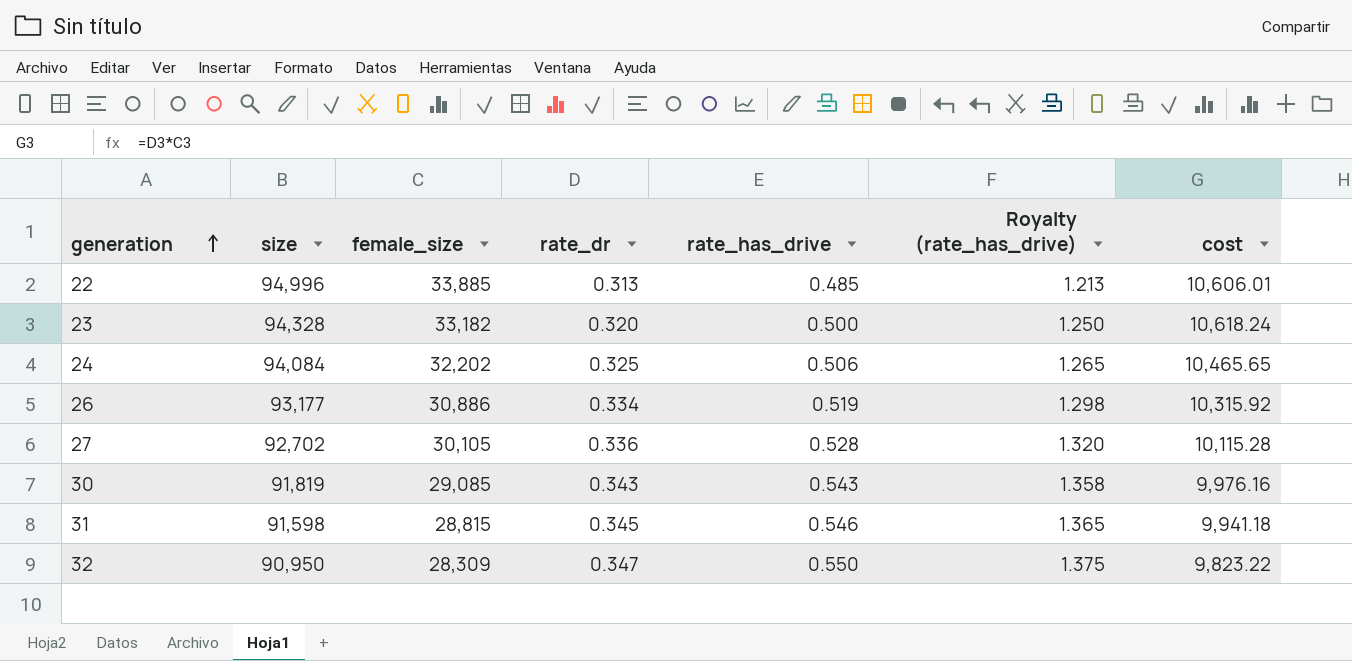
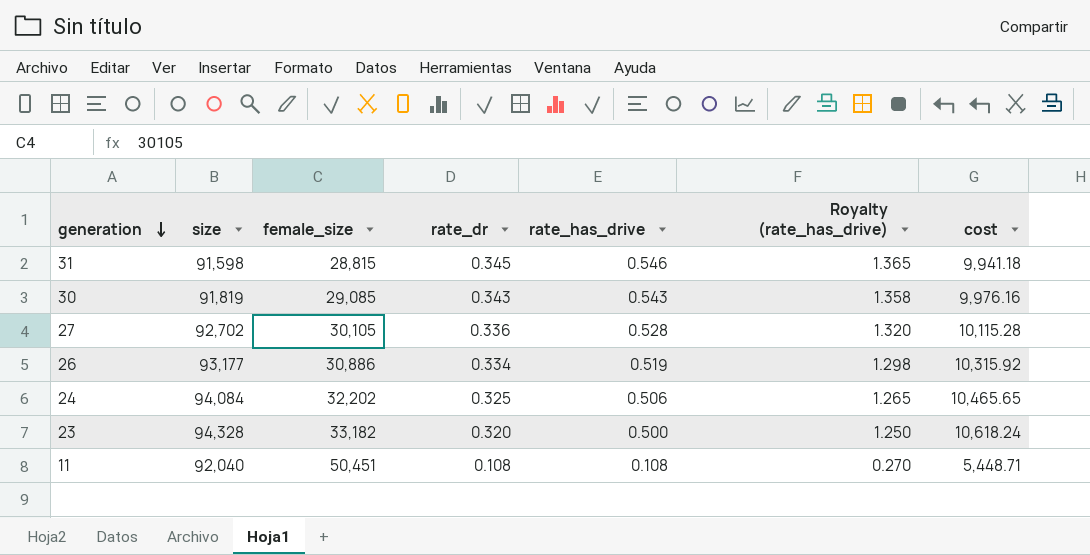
row order: generation ascending -> generation descending
row 22: 94,996 | 33,885 | 0.313 | 0.485 | 1.213 | 10,606.01 -> none
row 32: 90,950 | 28,309 | 0.347 | 0.550 | 1.375 | 9,823.22 -> none
row 11: none -> 92,040 | 50,451 | 0.108 | 0.108 | 0.270 | 5,448.71

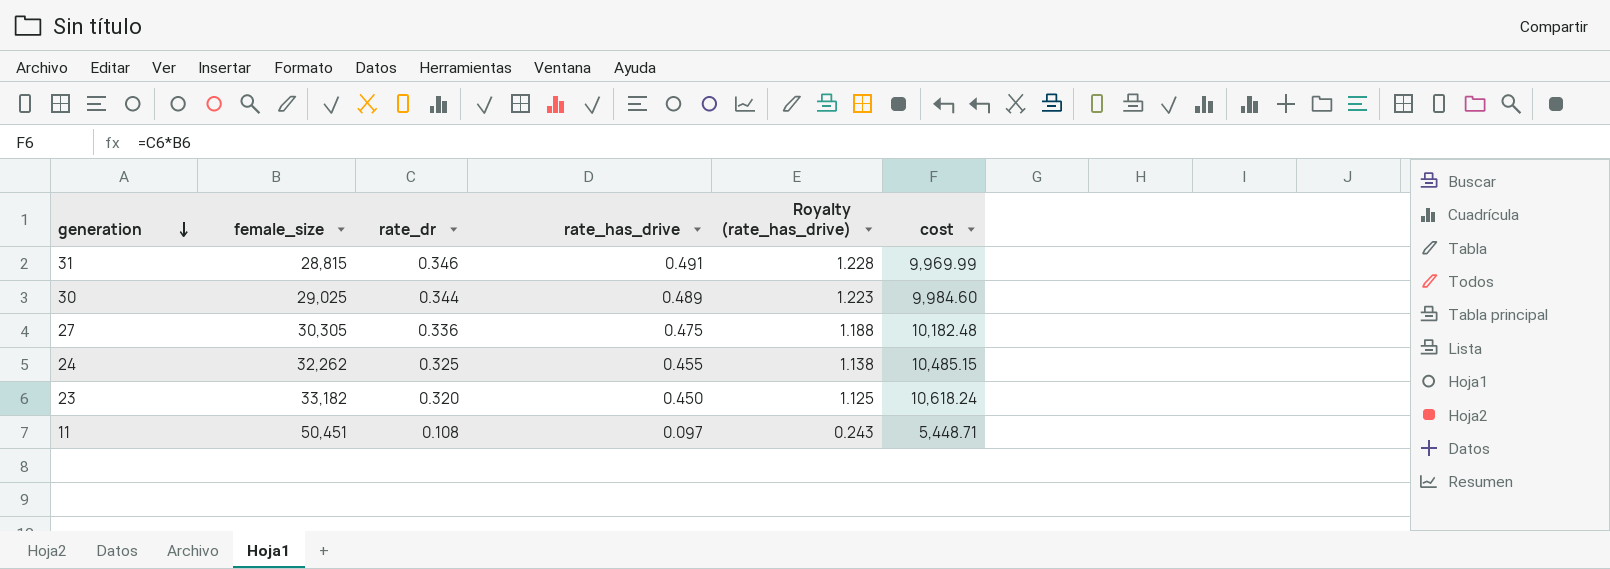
column size | position: 2 -> none
row 26: 93,177 | 30,886 | 0.334 | 0.519 | 1.298 | 10,315.92 -> none
31 | rate_dr: 0.345 -> 0.346
31 | rate_has_drive: 0.546 -> 0.491
31 | Royalty (rate_has_drive): 1.365 -> 1.228
31 | cost: 9,941.18 -> 9,969.99
30 | female_size: 29,085 -> 29,025
30 | rate_dr: 0.343 -> 0.344
30 | rate_has_drive: 0.543 -> 0.489
30 | Royalty (rate_has_drive): 1.358 -> 1.223
30 | cost: 9,976.16 -> 9,984.60
27 | female_size: 30,105 -> 30,305
27 | rate_has_drive: 0.528 -> 0.475
27 | Royalty (rate_has_drive): 1.320 -> 1.188
27 | cost: 10,115.28 -> 10,182.48
24 | female_size: 32,202 -> 32,262
24 | rate_has_drive: 0.506 -> 0.455
24 | Royalty (rate_has_drive): 1.265 -> 1.138
24 | cost: 10,465.65 -> 10,485.15
23 | rate_has_drive: 0.500 -> 0.450
23 | Royalty (rate_has_drive): 1.250 -> 1.125
11 | rate_has_drive: 0.108 -> 0.097
11 | Royalty (rate_has_drive): 0.270 -> 0.243

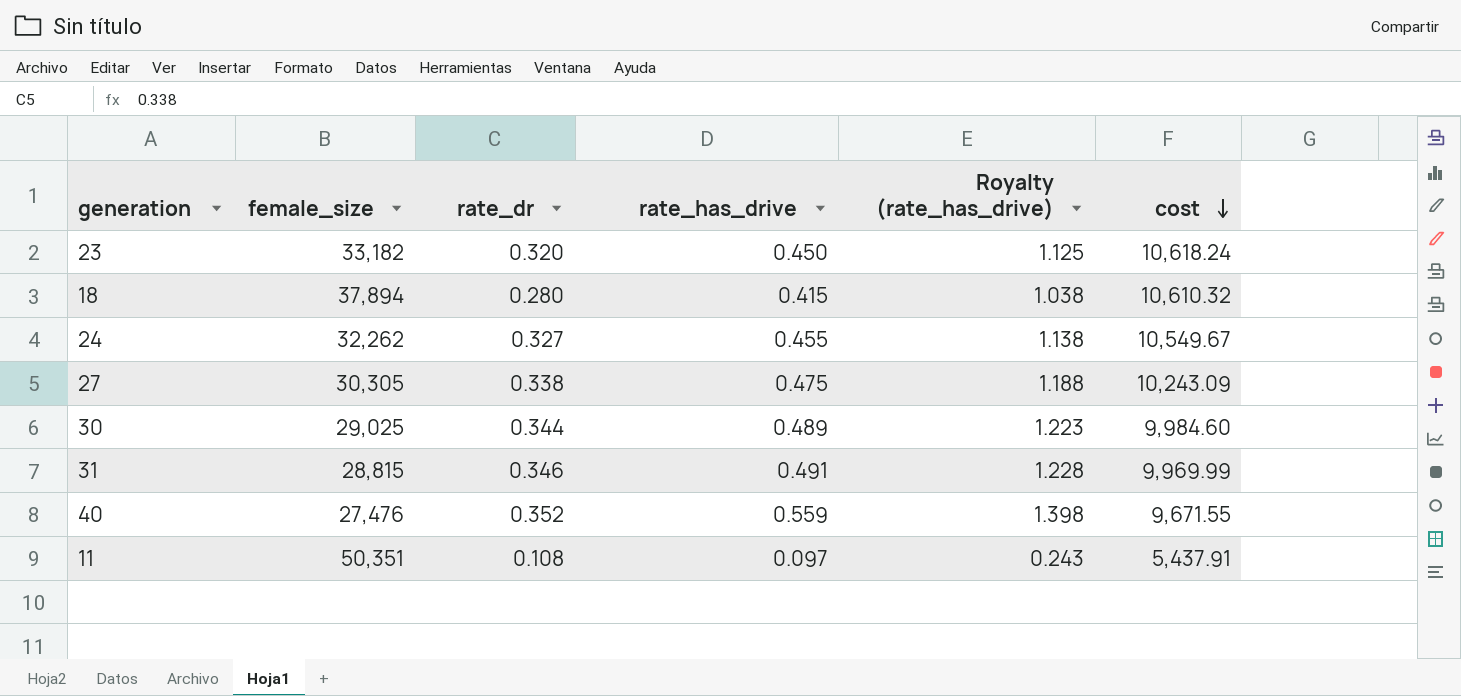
row order: generation descending -> cost descending
row 18: none -> 37,894 | 0.280 | 0.415 | 1.038 | 10,610.32
24 | rate_dr: 0.325 -> 0.327
24 | cost: 10,485.15 -> 10,549.67
27 | rate_dr: 0.336 -> 0.338
27 | cost: 10,182.48 -> 10,243.09
row 40: none -> 27,476 | 0.352 | 0.559 | 1.398 | 9,671.55
11 | female_size: 50,451 -> 50,351
11 | cost: 5,448.71 -> 5,437.91

